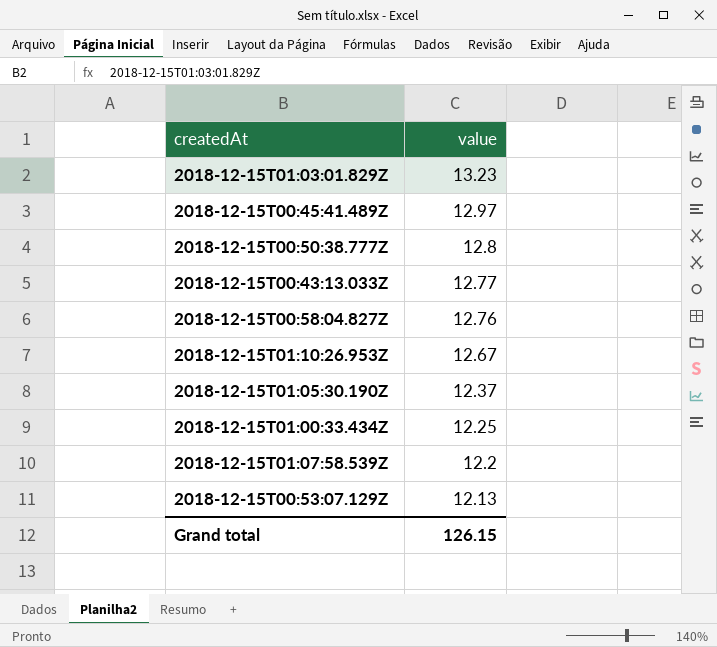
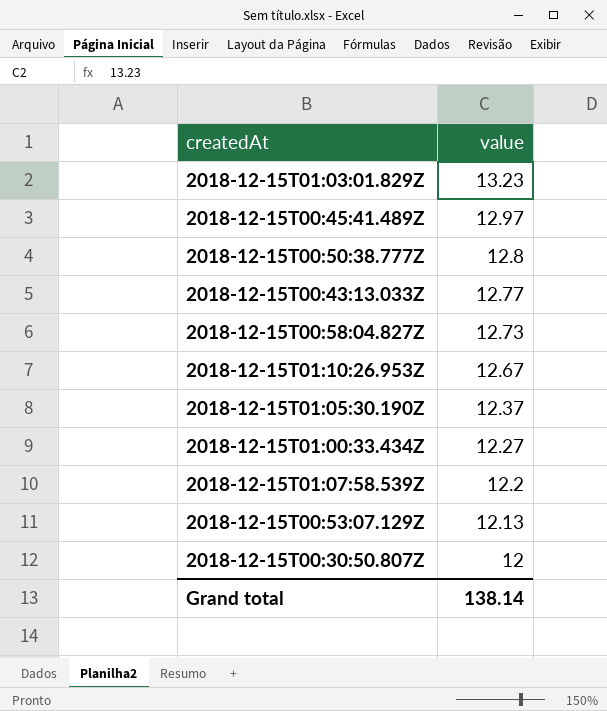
2018-12-15T00:58:04.827Z | value: 12.76 -> 12.73
2018-12-15T01:00:33.434Z | value: 12.25 -> 12.27
row 2018-12-15T00:30:50.807Z: none -> 12
Grand total | value: 126.15 -> 138.14

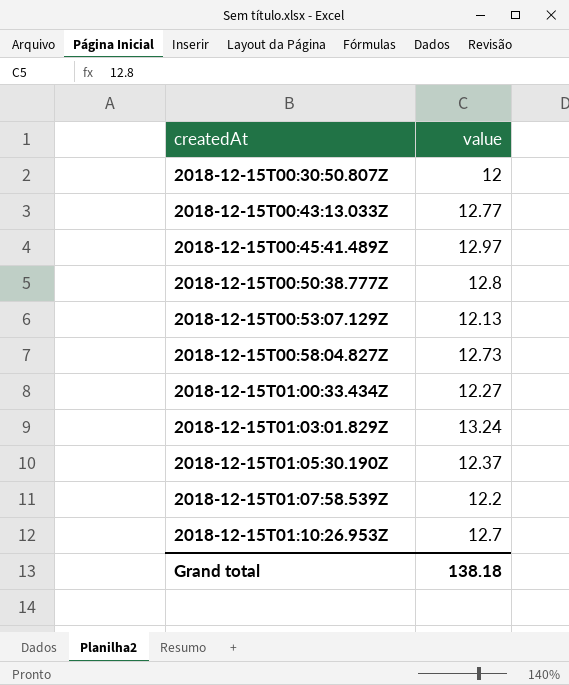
row order: value descending -> createdAt ascending
2018-12-15T01:03:01.829Z | value: 13.23 -> 13.24
2018-12-15T01:10:26.953Z | value: 12.67 -> 12.7
Grand total | value: 138.14 -> 138.18

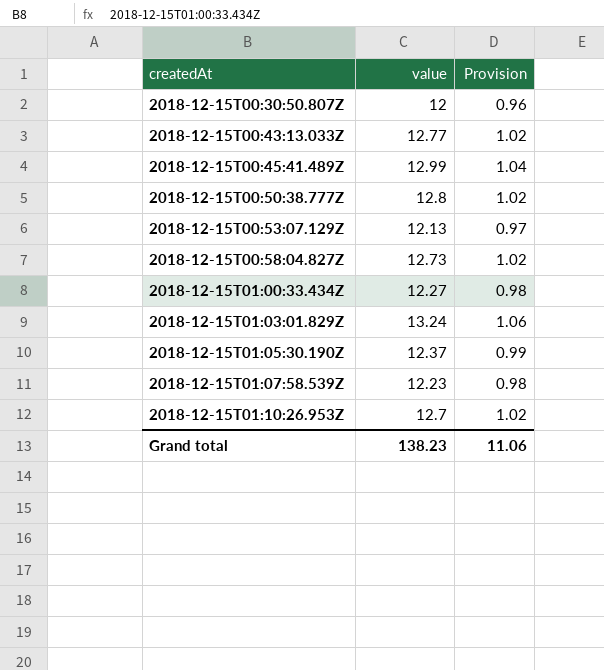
column Provision | formula: none -> [value] * 0.08
2018-12-15T00:45:41.489Z | value: 12.97 -> 12.99
2018-12-15T01:07:58.539Z | value: 12.2 -> 12.23
Grand total | value: 138.18 -> 138.23

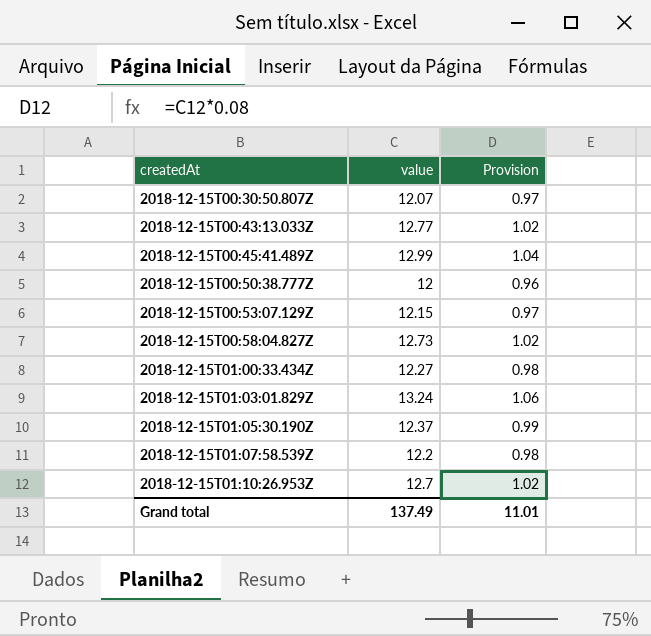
2018-12-15T00:30:50.807Z | value: 12 -> 12.07
2018-12-15T00:30:50.807Z | Provision: 0.96 -> 0.97
2018-12-15T00:50:38.777Z | value: 12.8 -> 12
2018-12-15T00:50:38.777Z | Provision: 1.02 -> 0.96
2018-12-15T00:53:07.129Z | value: 12.13 -> 12.15
2018-12-15T01:07:58.539Z | value: 12.23 -> 12.2
Grand total | value: 138.23 -> 137.49
Grand total | Provision: 11.06 -> 11.01

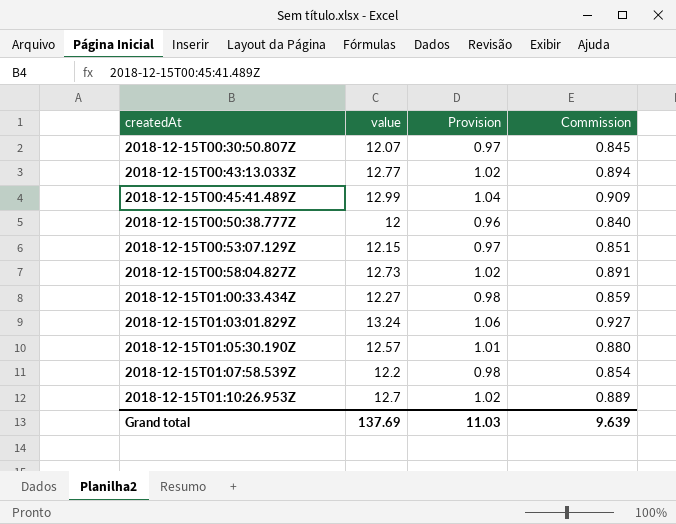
column Commission | formula: none -> [value] * 0.07
2018-12-15T01:05:30.190Z | value: 12.37 -> 12.57
2018-12-15T01:05:30.190Z | Provision: 0.99 -> 1.01
Grand total | value: 137.49 -> 137.69
Grand total | Provision: 11.01 -> 11.03

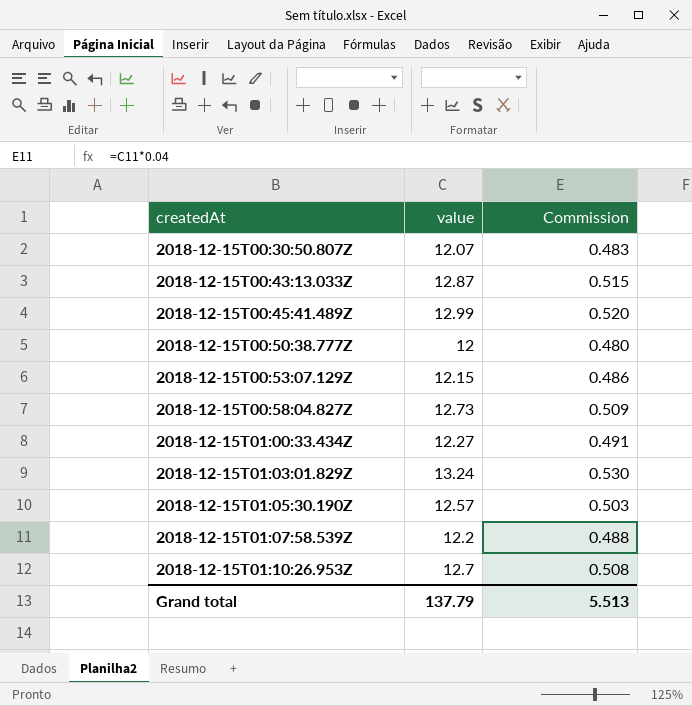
column Provision | formula: [value] * 0.08 -> none
column Commission | formula: [value] * 0.07 -> [value] * 0.04
2018-12-15T00:43:13.033Z | value: 12.77 -> 12.87
Grand total | value: 137.69 -> 137.79
Grand total | Commission: 9.639 -> 5.513

